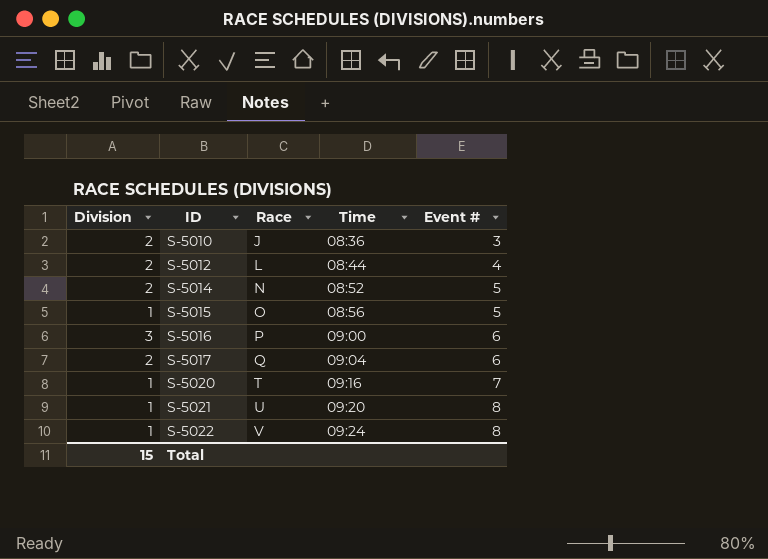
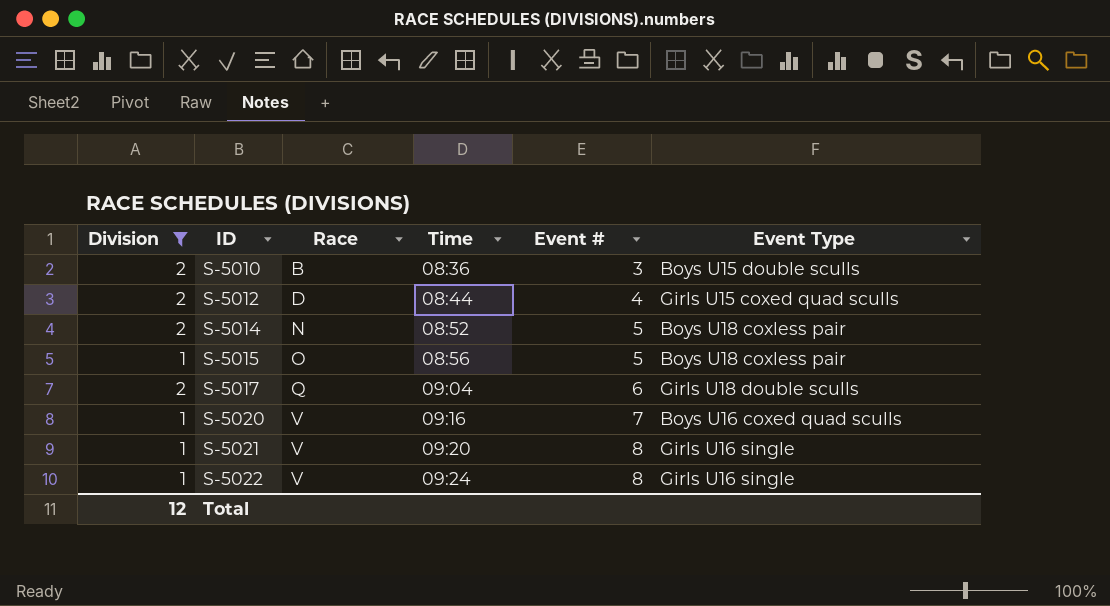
filter: none -> Division != 3
column Event Type | position: none -> 6
S-5010 | Race: J -> B
S-5012 | Race: L -> D
S-5020 | Race: T -> V
S-5021 | Race: U -> V
Total | Division: 15 -> 12

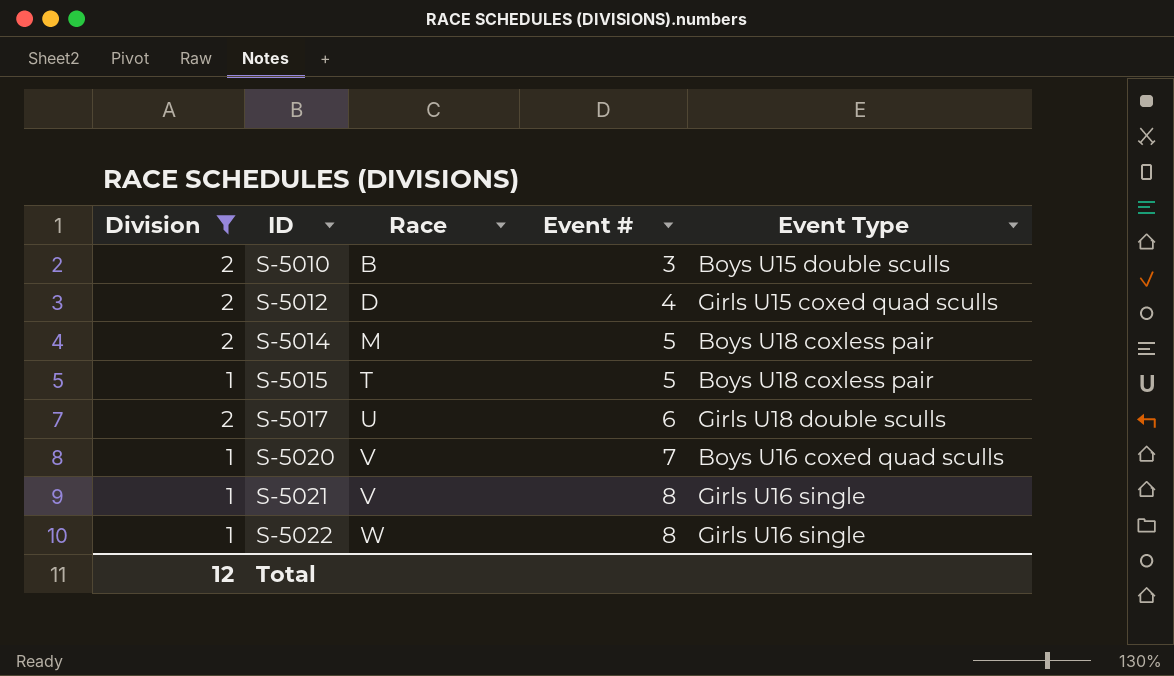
column Time | position: 4 -> none
S-5014 | Race: N -> M
S-5015 | Race: O -> T
S-5017 | Race: Q -> U
S-5022 | Race: V -> W

